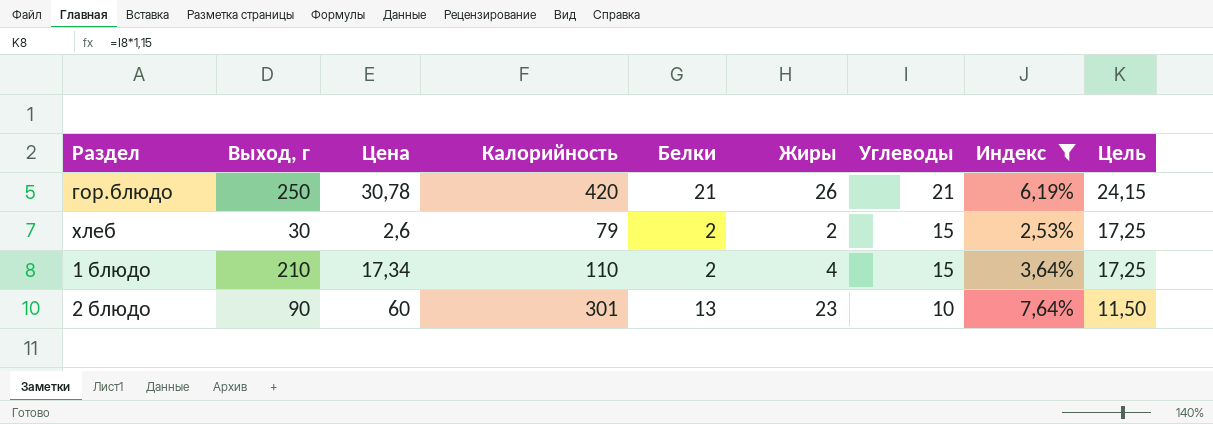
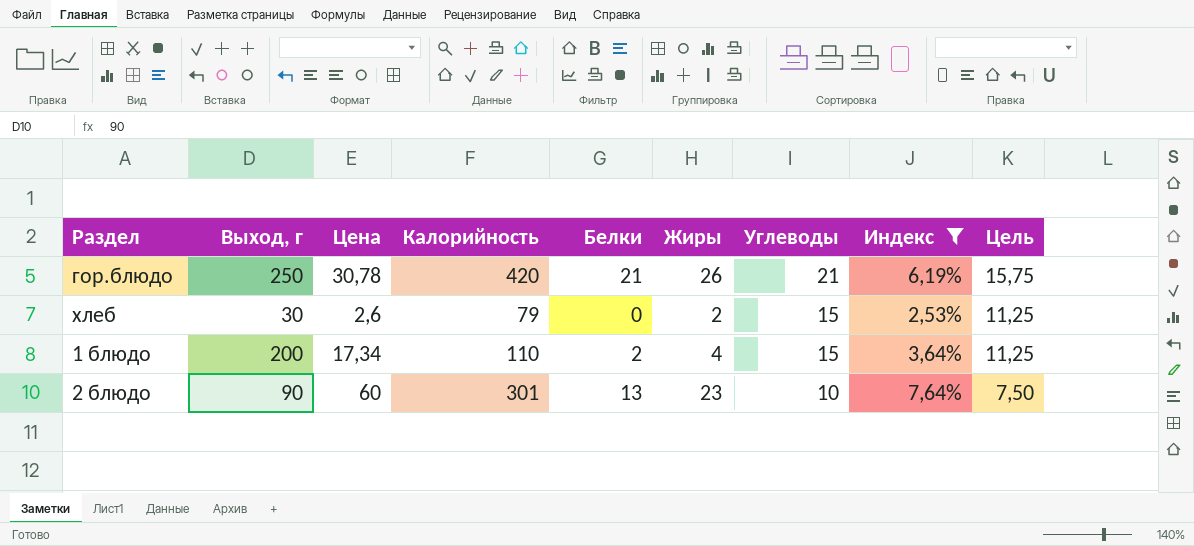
column Цель | formula: [Углеводы] * 1,15 -> [Углеводы] * 0,75
хлеб | Белки: 2 -> 0
1 блюдо | Выход, г: 210 -> 200

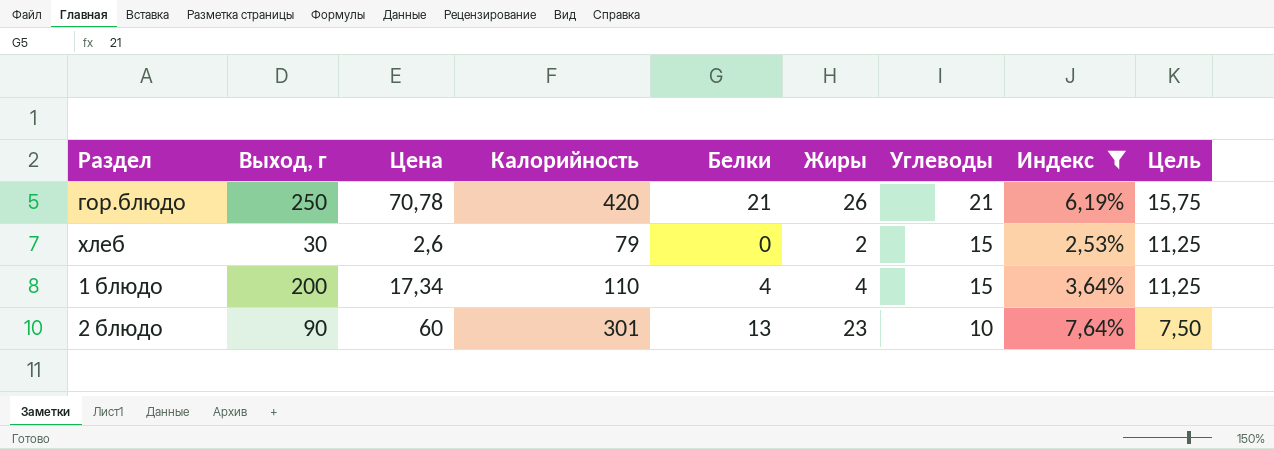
гор.блюдо | Цена: 30,78 -> 70,78
1 блюдо | Белки: 2 -> 4

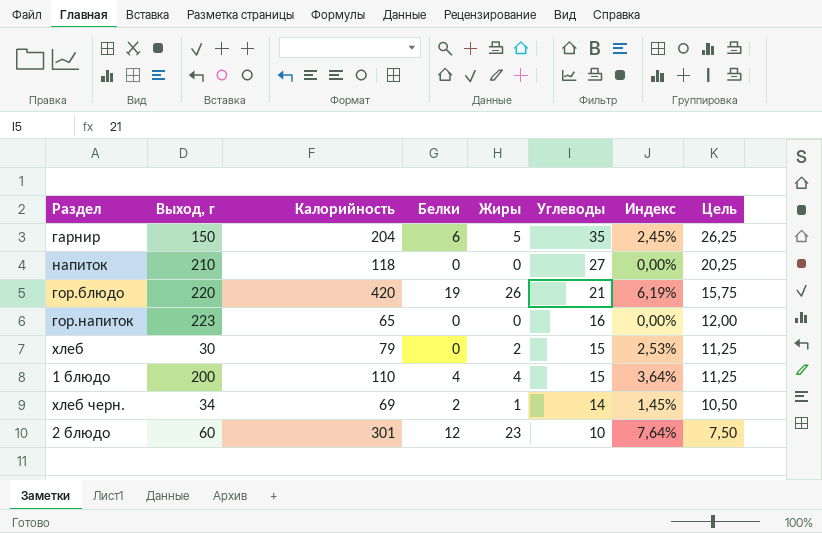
filter: Индекс >= 2,53% -> none
column Цена | position: 3 -> none
гор.блюдо | Выход, г: 250 -> 220
гор.блюдо | Белки: 21 -> 19
2 блюдо | Выход, г: 90 -> 60
2 блюдо | Белки: 13 -> 12

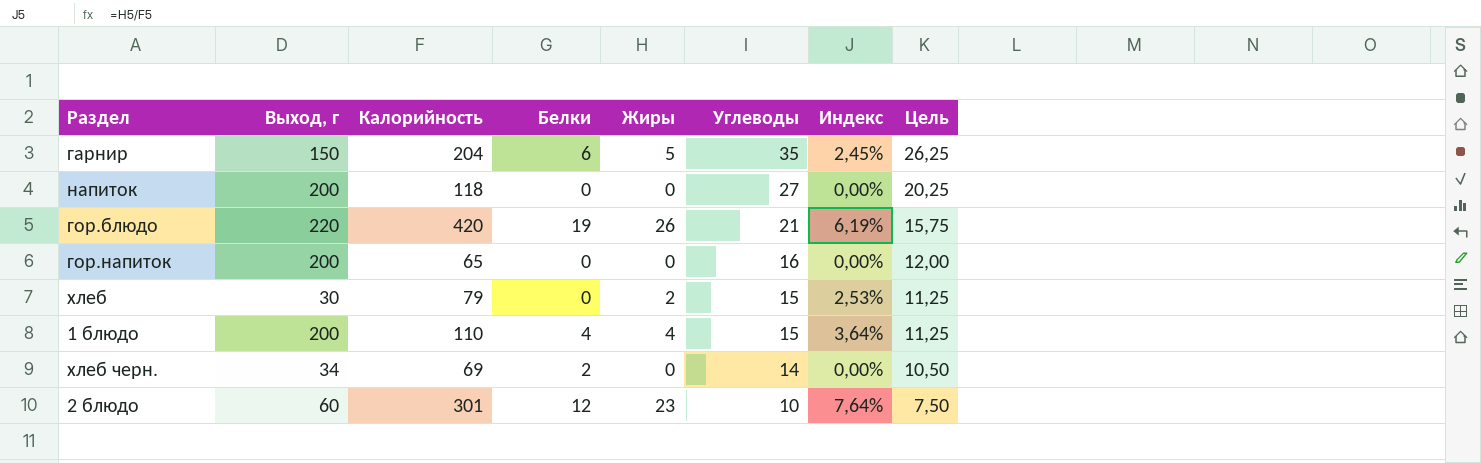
напиток | Выход, г: 210 -> 200
гор.напиток | Выход, г: 223 -> 200
хлеб черн. | Жиры: 1 -> 0
хлеб черн. | Индекс: 1,45% -> 0,00%

